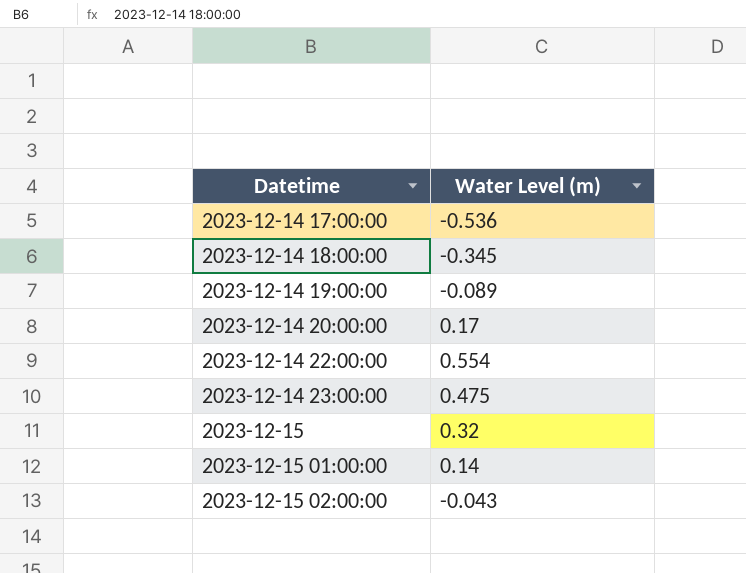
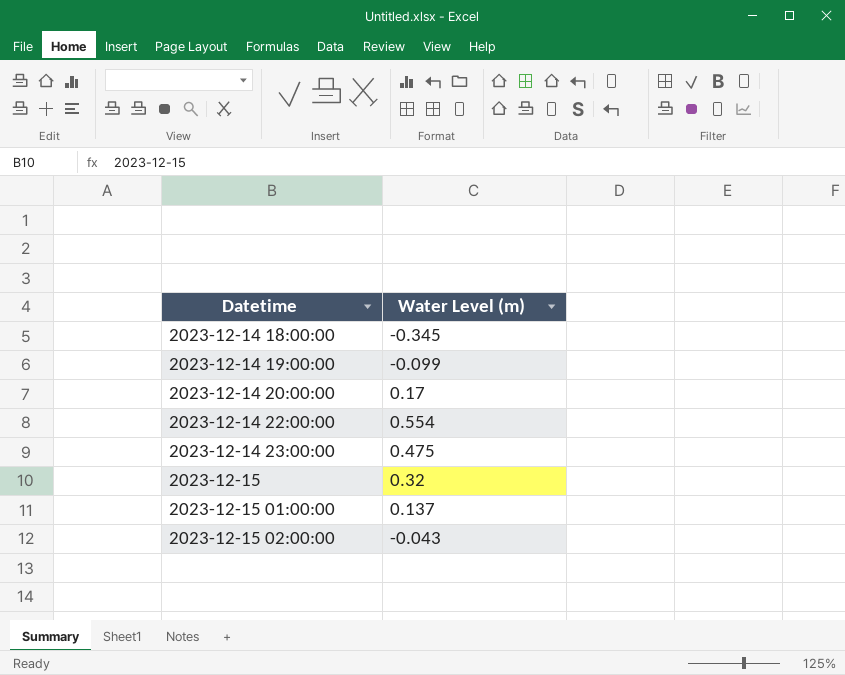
row 2023-12-14 17:00:00: -0.536 -> none
2023-12-14 19:00:00 | Water Level (m): -0.089 -> -0.099
2023-12-15 01:00:00 | Water Level (m): 0.14 -> 0.137

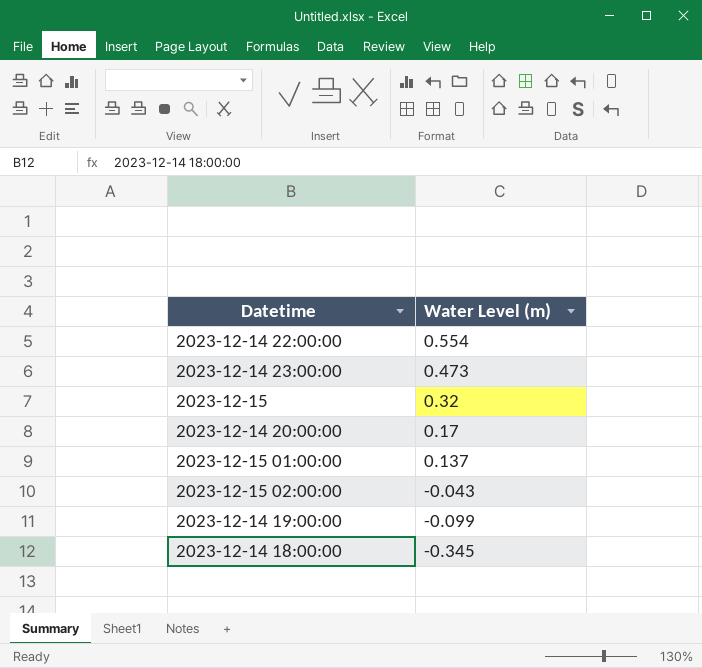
row order: Datetime ascending -> Water Level (m) descending
2023-12-14 23:00:00 | Water Level (m): 0.475 -> 0.473

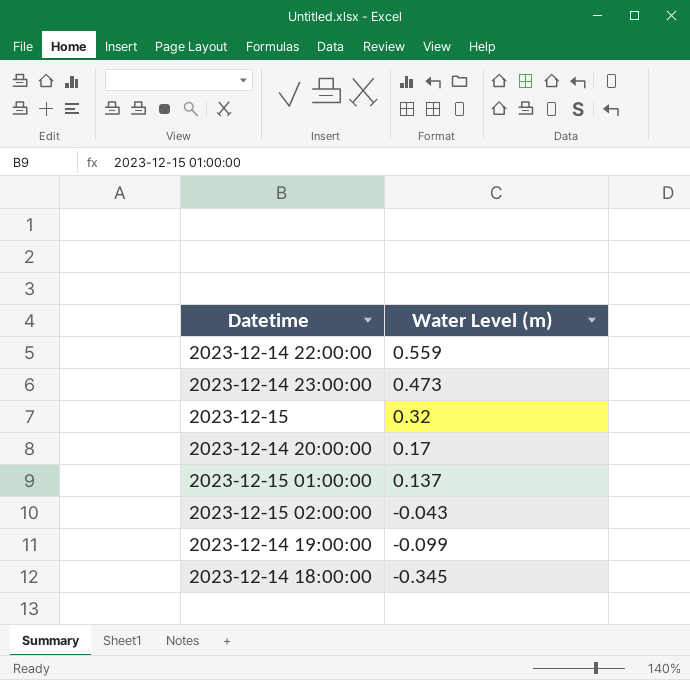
2023-12-14 22:00:00 | Water Level (m): 0.554 -> 0.559

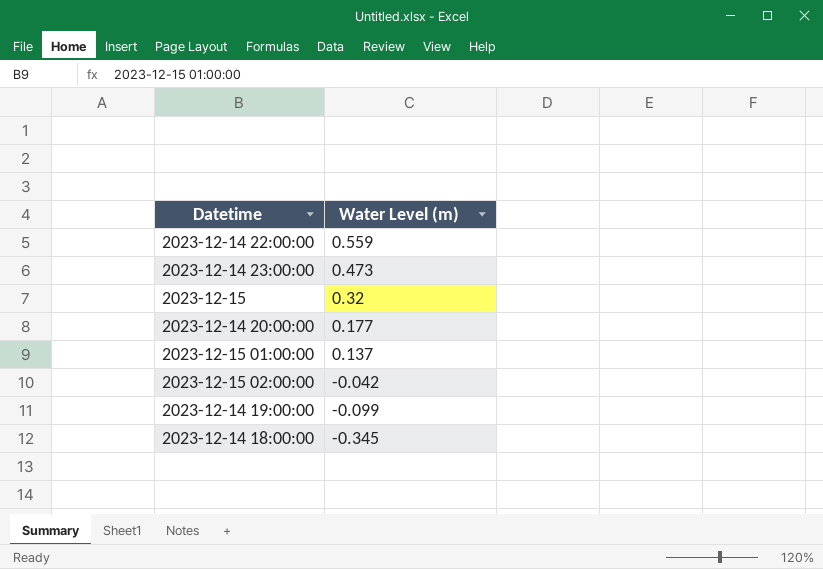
2023-12-14 20:00:00 | Water Level (m): 0.17 -> 0.177
2023-12-15 02:00:00 | Water Level (m): -0.043 -> -0.042

